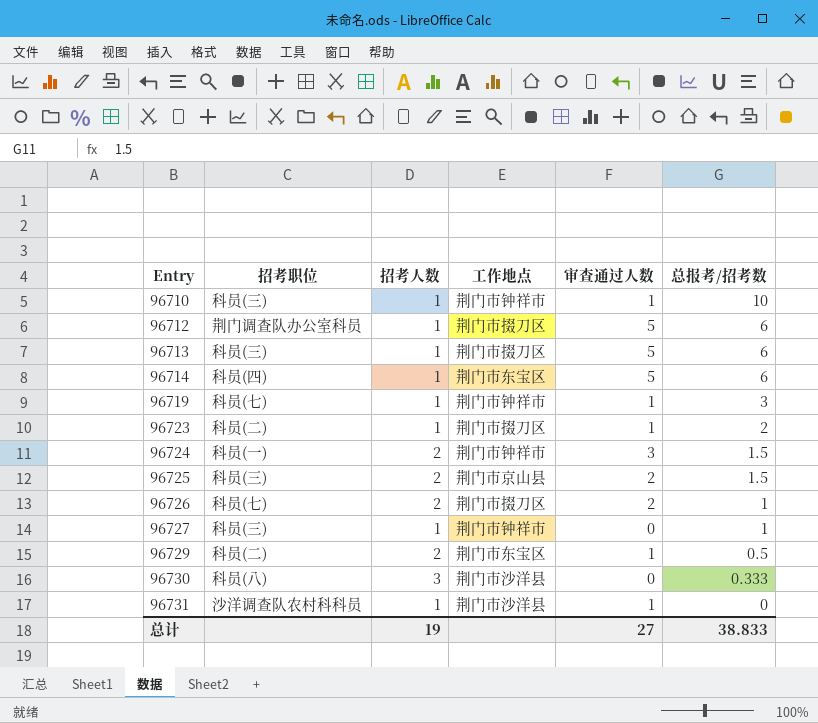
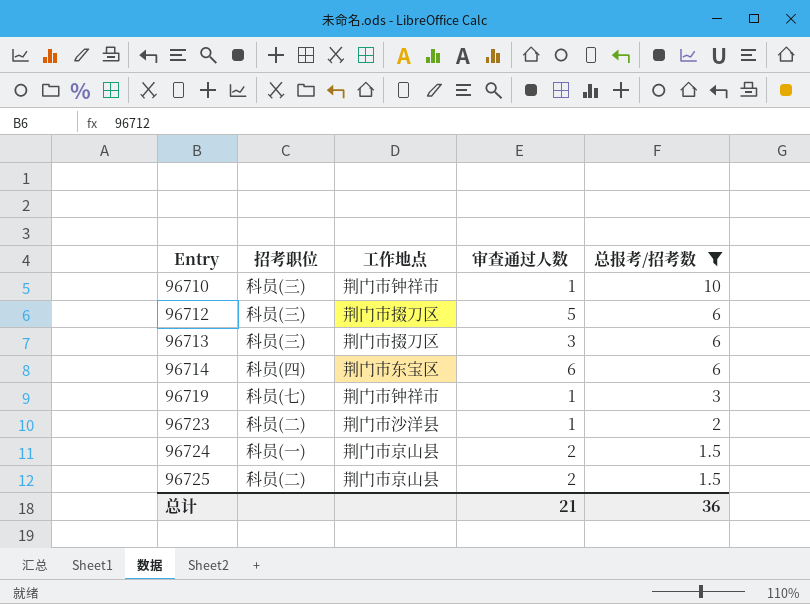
filter: none -> 总报考/招考数 >= 1.5
column 招考人数 | position: 3 -> none
96712 | 招考职位: 荆门调查队办公室科员 -> 科员(三)
96713 | 审查通过人数: 5 -> 3
96714 | 审查通过人数: 5 -> 6
96723 | 工作地点: 荆门市掇刀区 -> 荆门市沙洋县
96724 | 工作地点: 荆门市钟祥市 -> 荆门市京山县
96724 | 审查通过人数: 3 -> 2
96725 | 招考职位: 科员(三) -> 科员(二)
总计 | 审查通过人数: 27 -> 21
总计 | 总报考/招考数: 38.833 -> 36

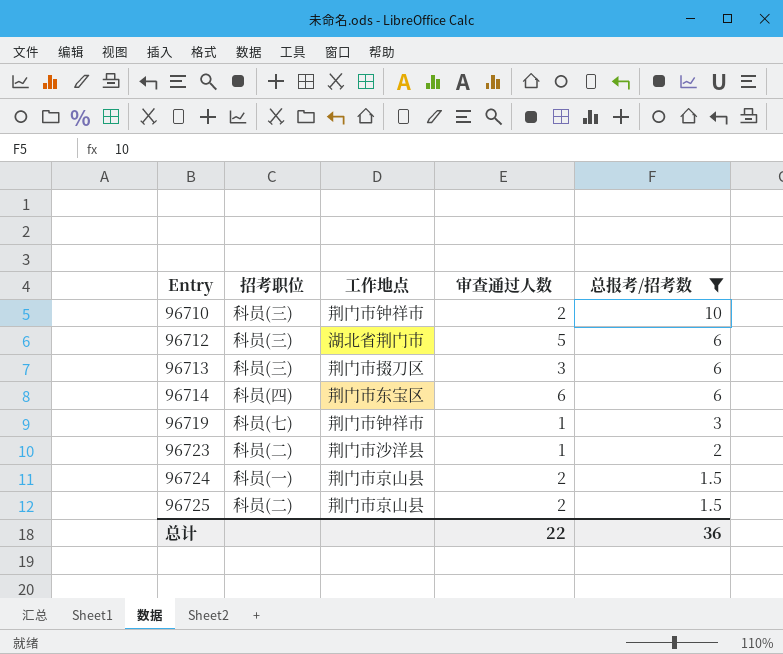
96710 | 审查通过人数: 1 -> 2
96712 | 工作地点: 荆门市掇刀区 -> 湖北省荆门市
总计 | 审查通过人数: 21 -> 22

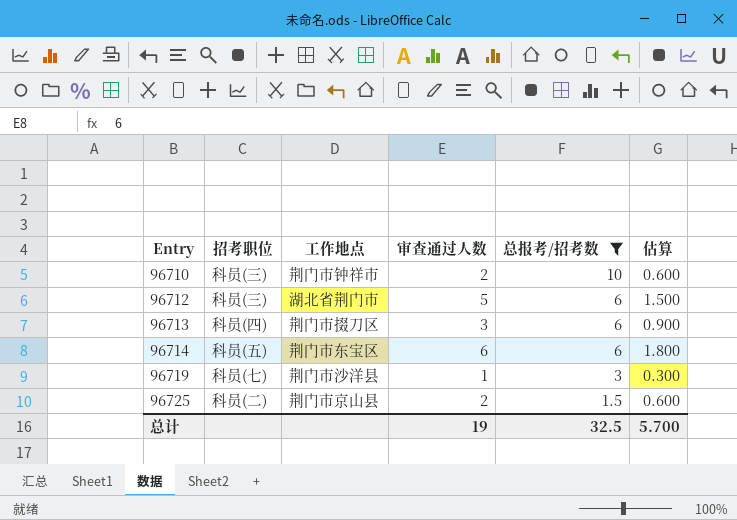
column 估算 | formula: none -> [审查通过人数] * 0.3
row 96723: 科员(二) | 荆门市沙洋县 | 1 | 2 -> none
row 96724: 科员(一) | 荆门市京山县 | 2 | 1.5 -> none
96713 | 招考职位: 科员(三) -> 科员(四)
96714 | 招考职位: 科员(四) -> 科员(五)
96719 | 工作地点: 荆门市钟祥市 -> 荆门市沙洋县
总计 | 审查通过人数: 22 -> 19
总计 | 总报考/招考数: 36 -> 32.5

